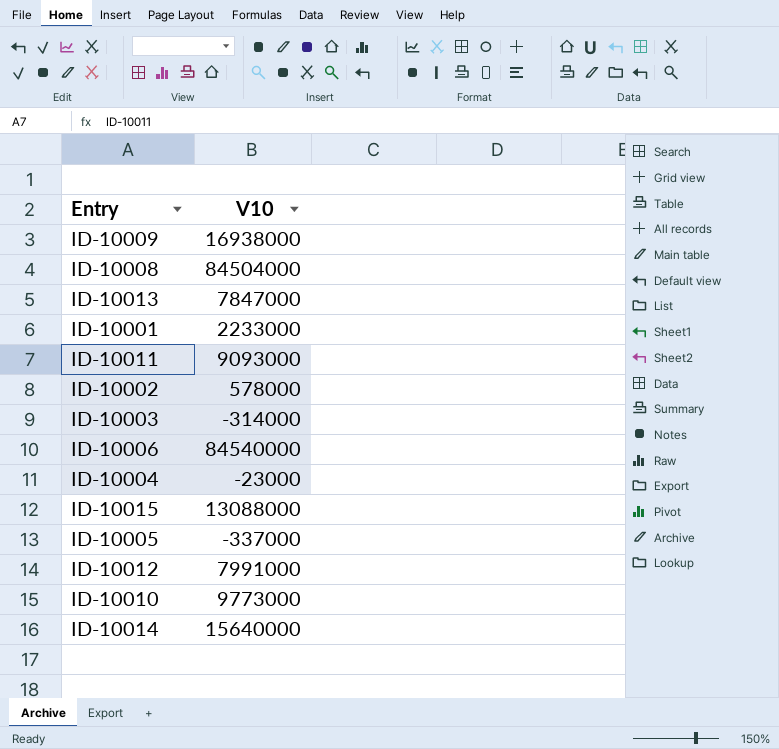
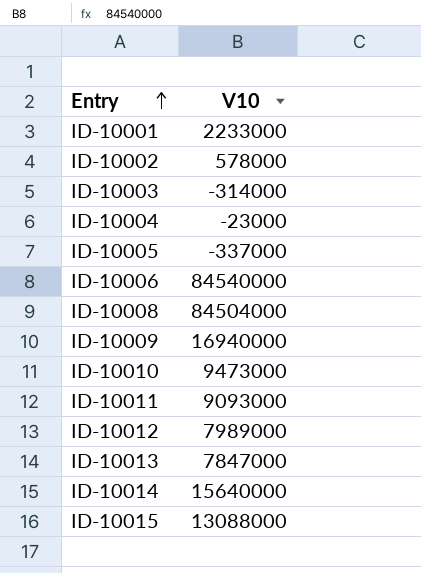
row order: none -> Entry ascending
ID-10009 | V10: 16938000 -> 16940000
ID-10010 | V10: 9773000 -> 9473000
ID-10012 | V10: 7991000 -> 7989000

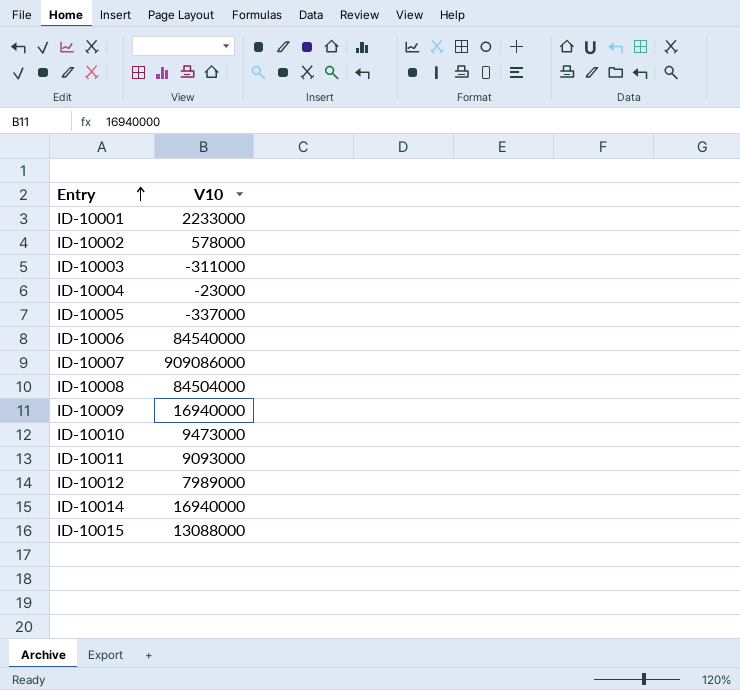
row ID-10013: 7847000 -> none
ID-10003 | V10: -314000 -> -311000
row ID-10007: none -> 909086000
ID-10014 | V10: 15640000 -> 16940000

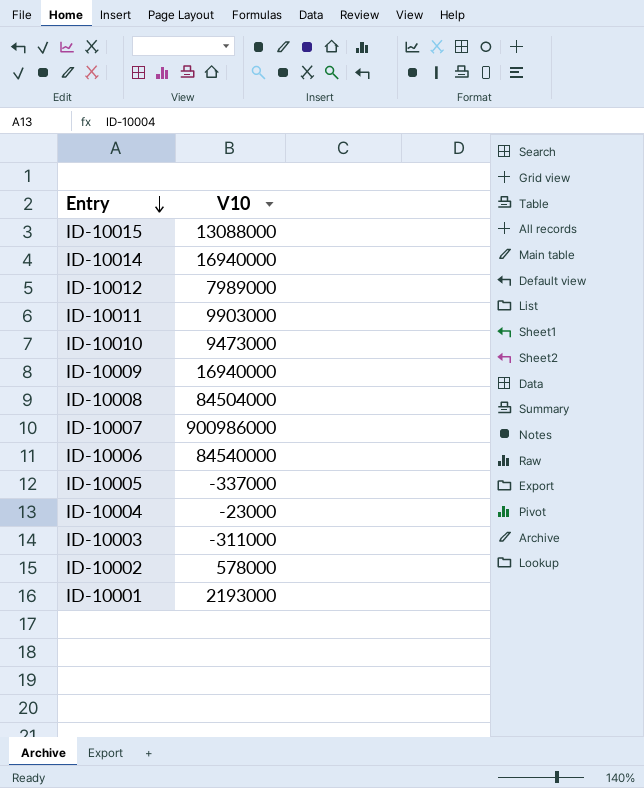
row order: Entry ascending -> Entry descending
ID-10011 | V10: 9093000 -> 9903000
ID-10007 | V10: 909086000 -> 900986000
ID-10001 | V10: 2233000 -> 2193000

